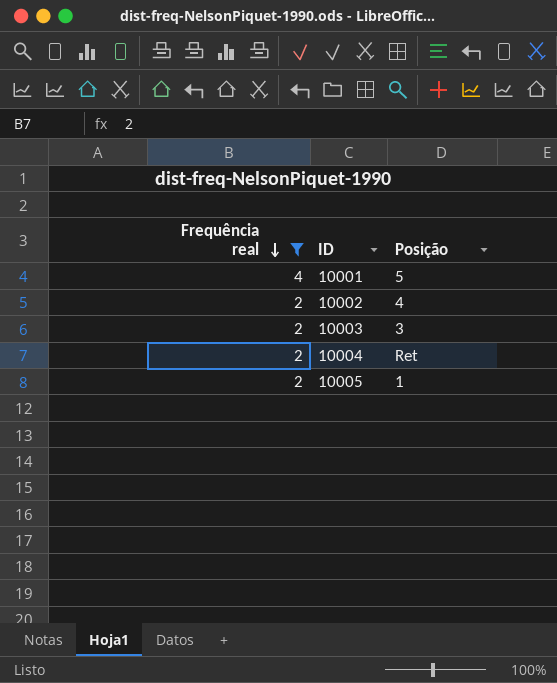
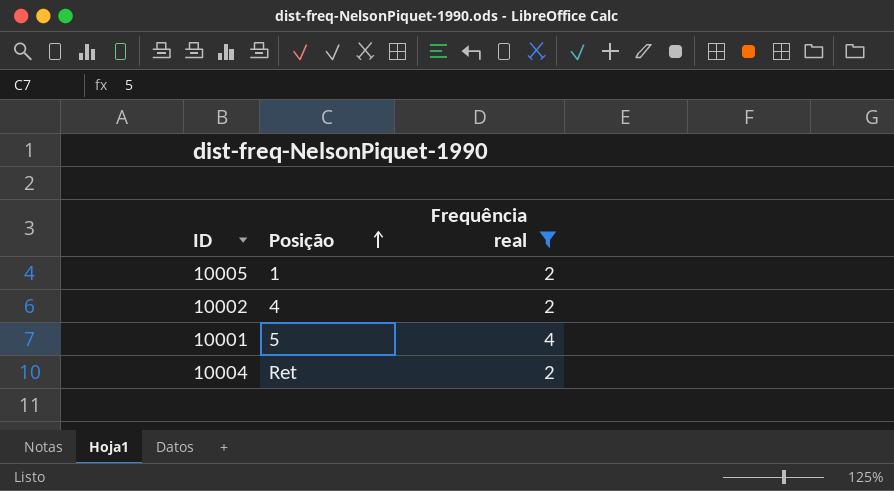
row order: Frequência real descending -> Posição ascending
column Frequência real | position: 1 -> 3
row 10003: 2 | 3 -> none

